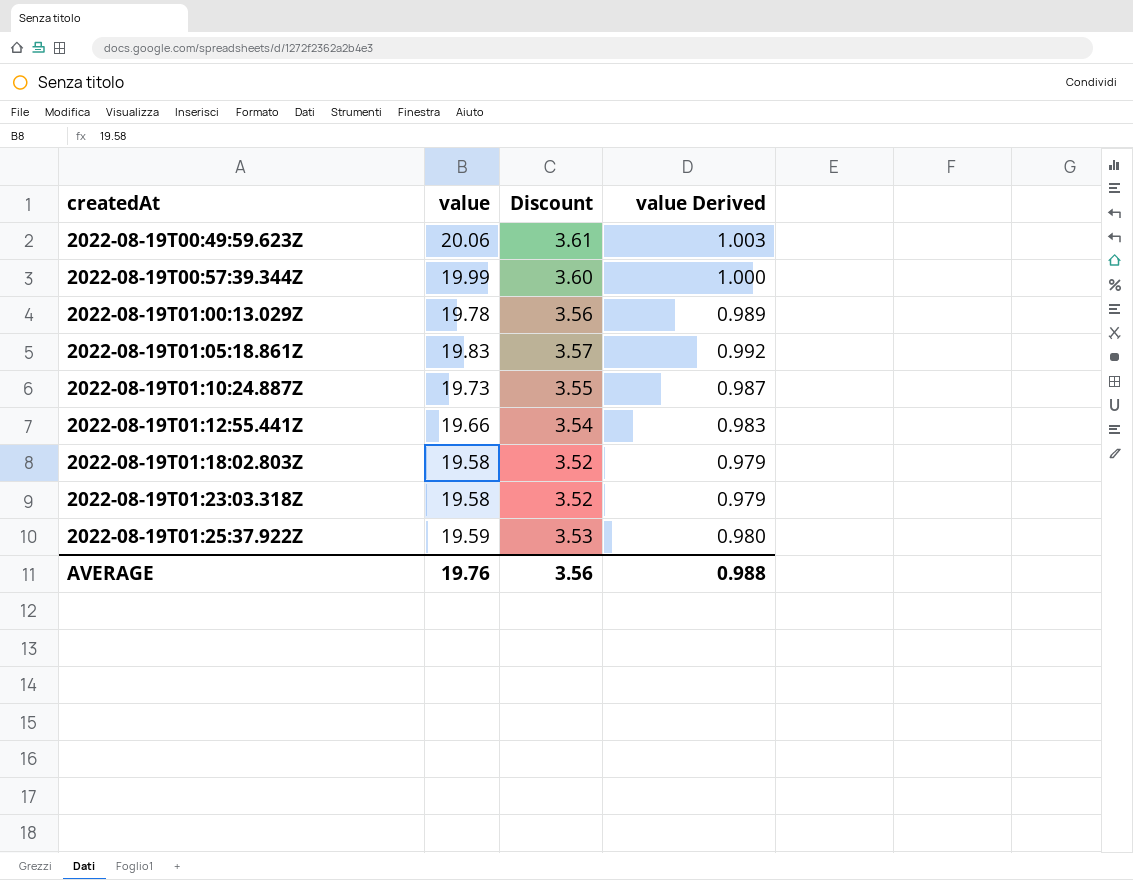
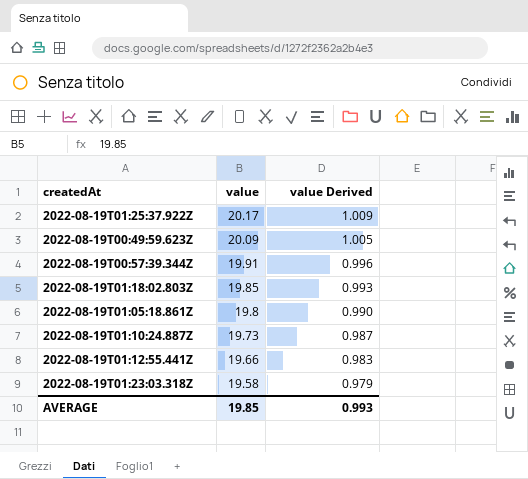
row order: createdAt ascending -> value descending
column Discount | formula: [value] * 0.18 -> none
row 2022-08-19T01:00:13.029Z: 19.78 | 3.56 | 0.989 -> none
2022-08-19T01:25:37.922Z | value: 19.59 -> 20.17
2022-08-19T01:25:37.922Z | value Derived: 0.980 -> 1.009
2022-08-19T00:49:59.623Z | value: 20.06 -> 20.09
2022-08-19T00:49:59.623Z | value Derived: 1.003 -> 1.005
2022-08-19T00:57:39.344Z | value: 19.99 -> 19.91
2022-08-19T00:57:39.344Z | value Derived: 1.000 -> 0.996
2022-08-19T01:18:02.803Z | value: 19.58 -> 19.85
2022-08-19T01:18:02.803Z | value Derived: 0.979 -> 0.993
2022-08-19T01:05:18.861Z | value: 19.83 -> 19.8
2022-08-19T01:05:18.861Z | value Derived: 0.992 -> 0.990
AVERAGE | value: 19.76 -> 19.85
AVERAGE | value Derived: 0.988 -> 0.993

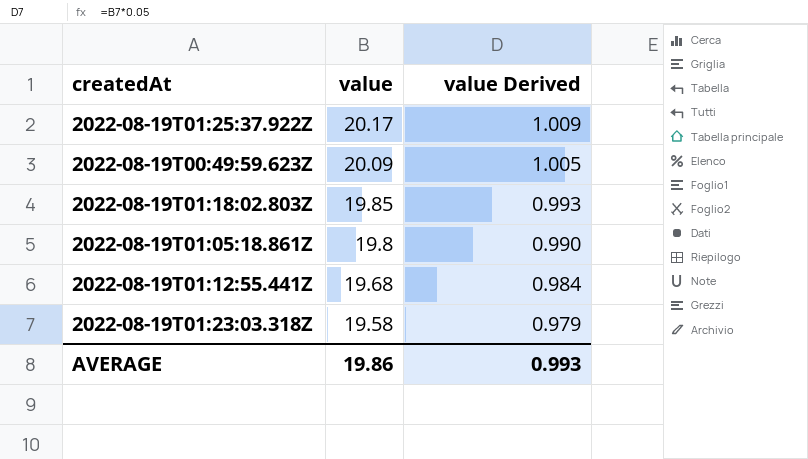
row 2022-08-19T00:57:39.344Z: 19.91 | 0.996 -> none
row 2022-08-19T01:10:24.887Z: 19.73 | 0.987 -> none
2022-08-19T01:12:55.441Z | value: 19.66 -> 19.68
2022-08-19T01:12:55.441Z | value Derived: 0.983 -> 0.984
AVERAGE | value: 19.85 -> 19.86

